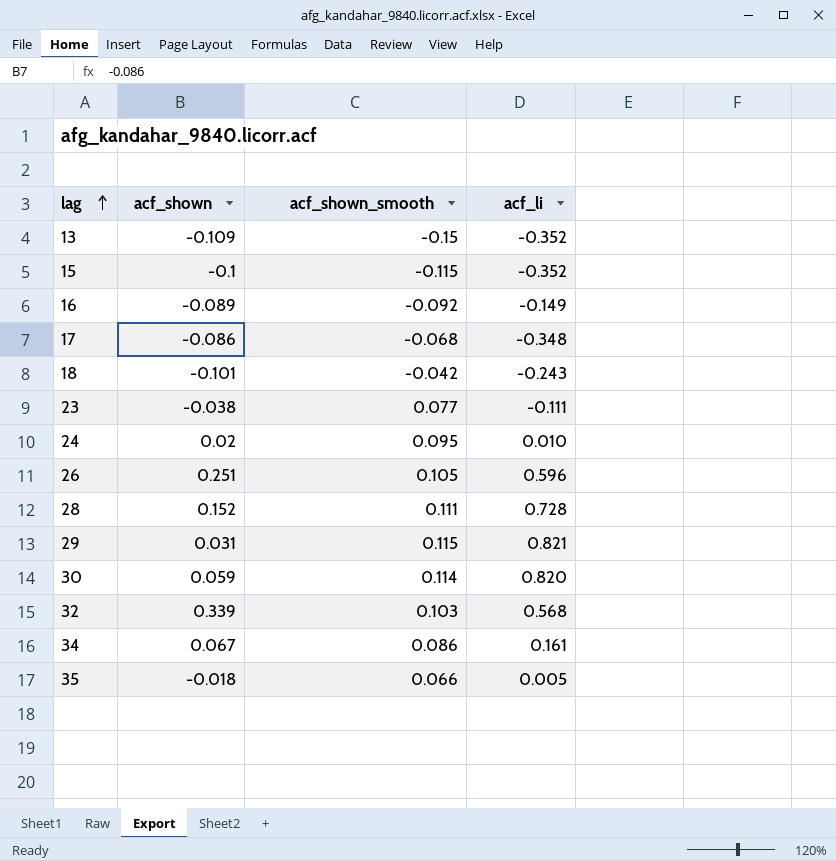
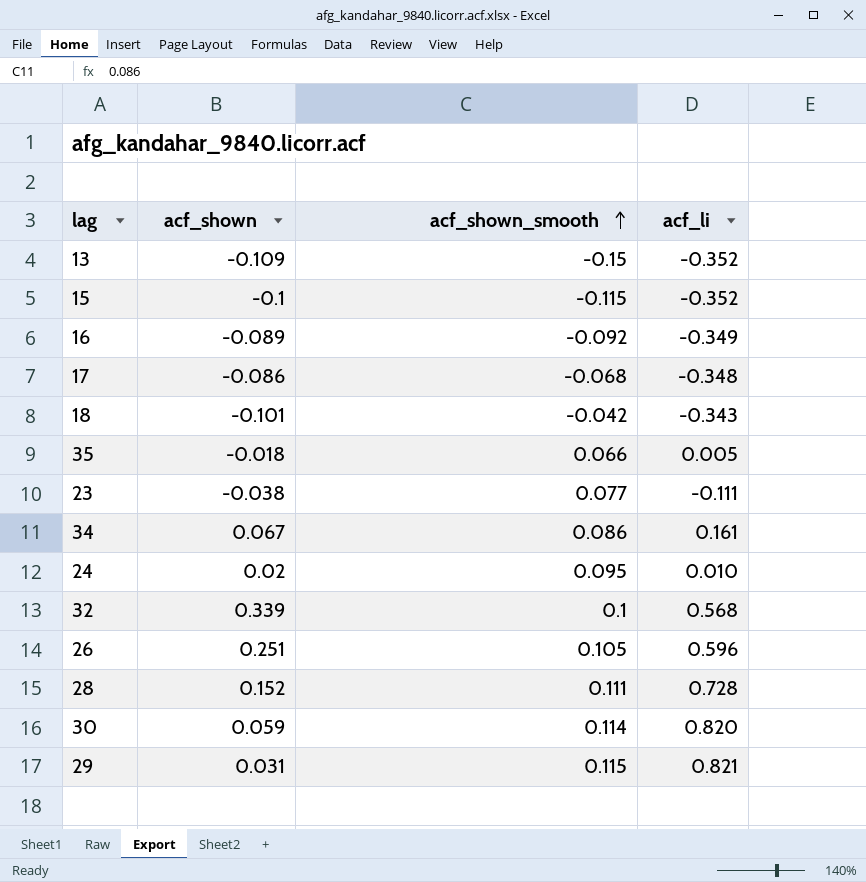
row order: lag ascending -> acf_shown_smooth ascending
16 | acf_li: -0.149 -> -0.349
18 | acf_li: -0.243 -> -0.343
32 | acf_shown_smooth: 0.103 -> 0.1

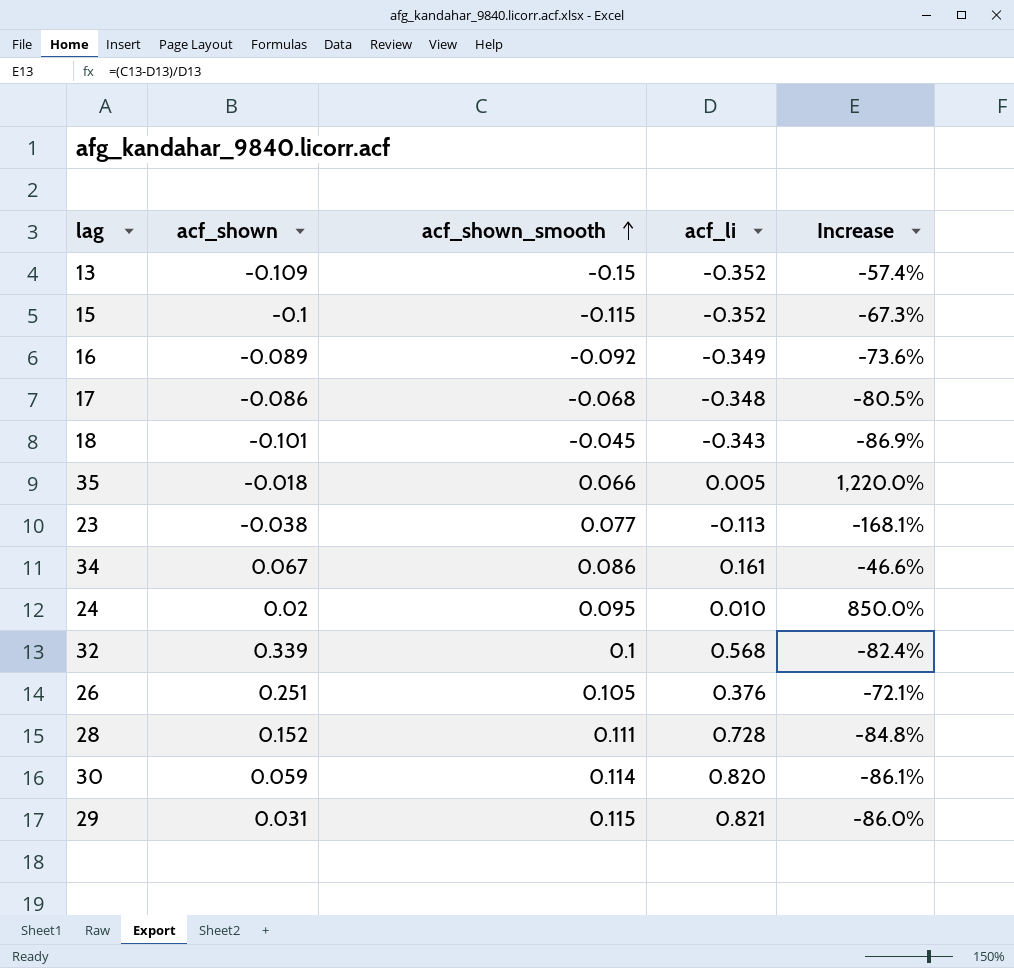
column Increase | formula: none -> ([acf_shown_smooth] - [acf_li]) / [acf_li]
18 | acf_shown_smooth: -0.042 -> -0.045
23 | acf_li: -0.111 -> -0.113
26 | acf_li: 0.596 -> 0.376

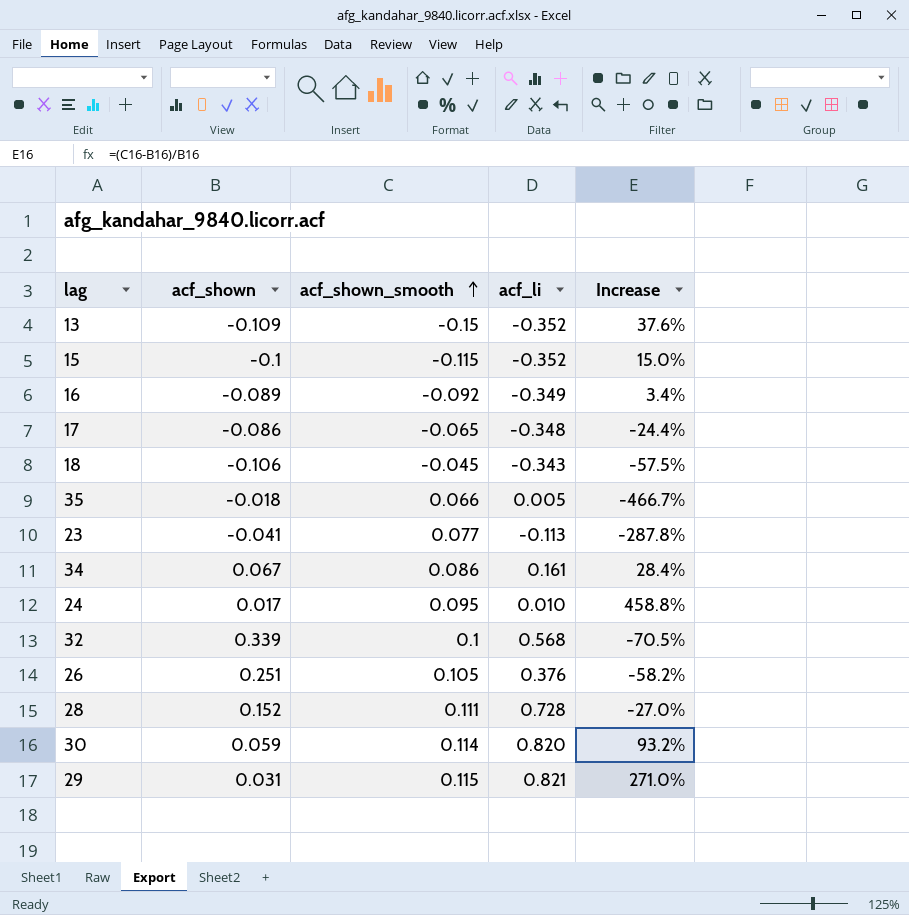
column Increase | formula: ([acf_shown_smooth] - [acf_li]) / [acf_li] -> ([acf_shown_smooth] - [acf_shown]) / [acf_shown]
17 | acf_shown_smooth: -0.068 -> -0.065
18 | acf_shown: -0.101 -> -0.106
23 | acf_shown: -0.038 -> -0.041
24 | acf_shown: 0.02 -> 0.017

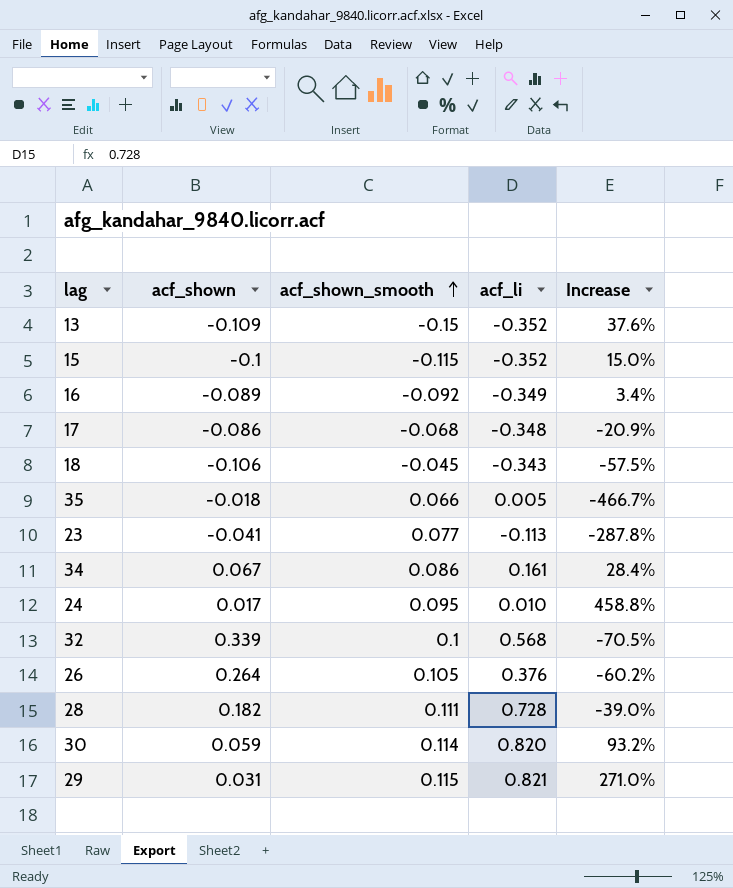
17 | acf_shown_smooth: -0.065 -> -0.068
17 | Increase: -24.4% -> -20.9%
26 | acf_shown: 0.251 -> 0.264
26 | Increase: -58.2% -> -60.2%
28 | acf_shown: 0.152 -> 0.182
28 | Increase: -27.0% -> -39.0%

